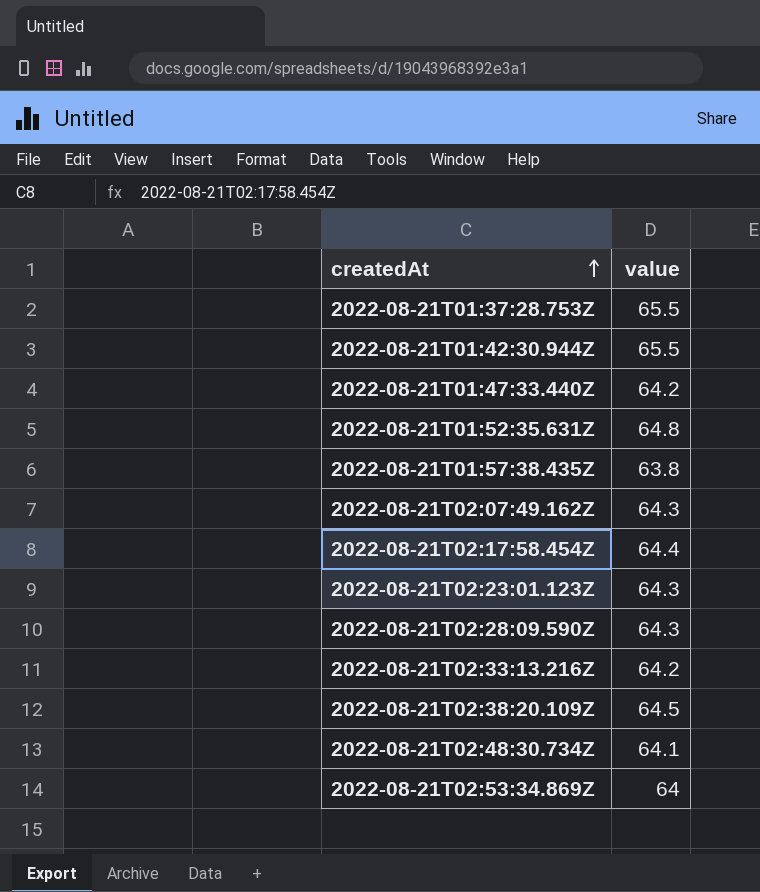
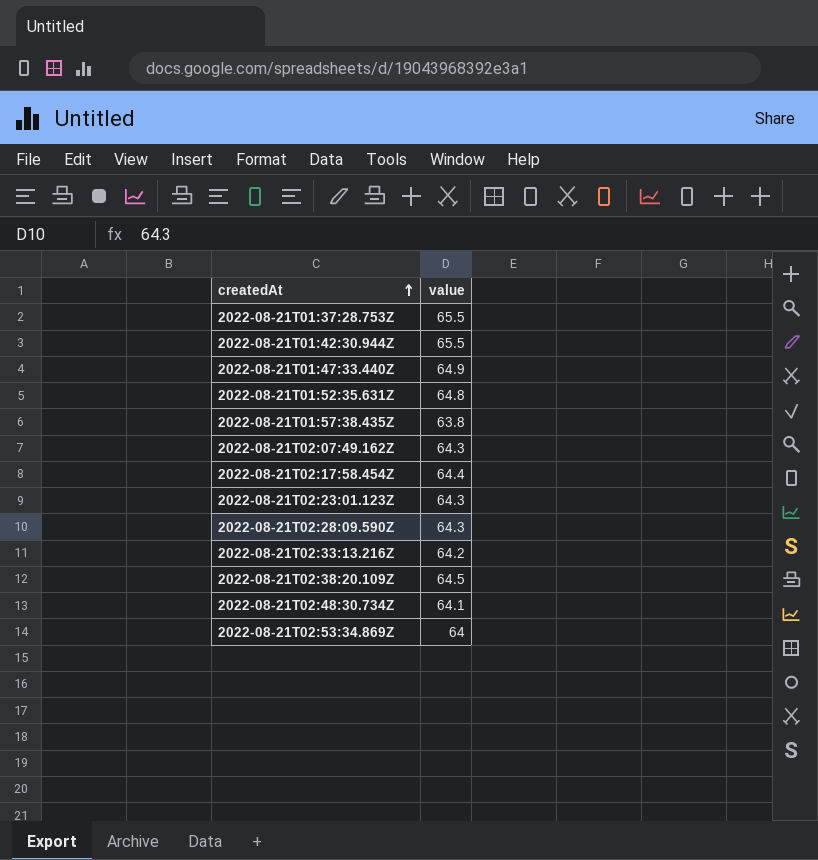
2022-08-21T01:47:33.440Z | value: 64.2 -> 64.9

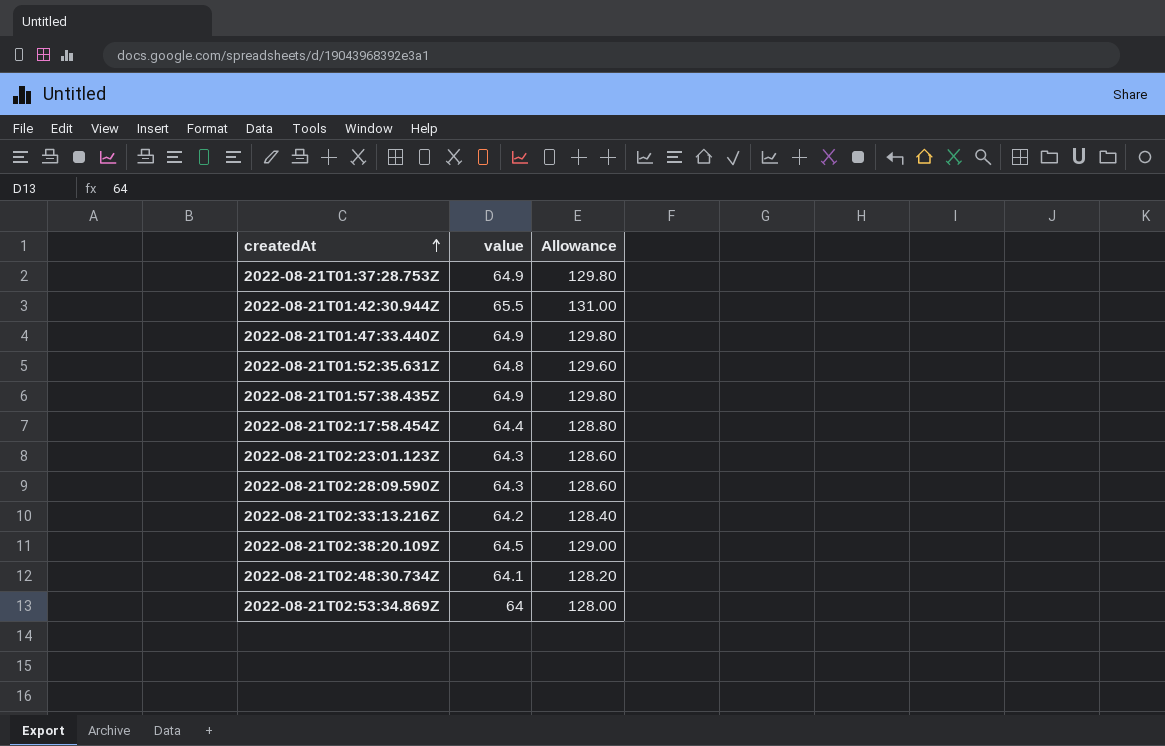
column Allowance | formula: none -> [value] * 2
row 2022-08-21T02:07:49.162Z: 64.3 -> none
2022-08-21T01:37:28.753Z | value: 65.5 -> 64.9
2022-08-21T01:57:38.435Z | value: 63.8 -> 64.9

